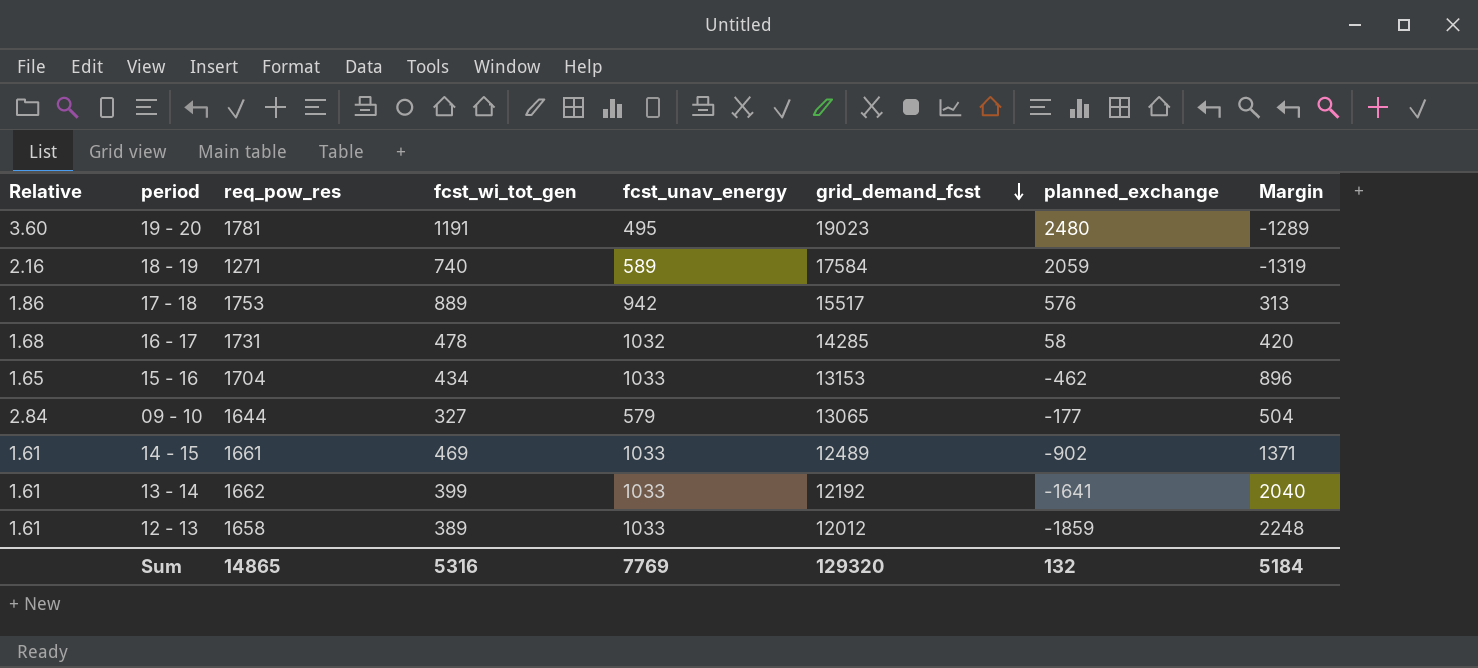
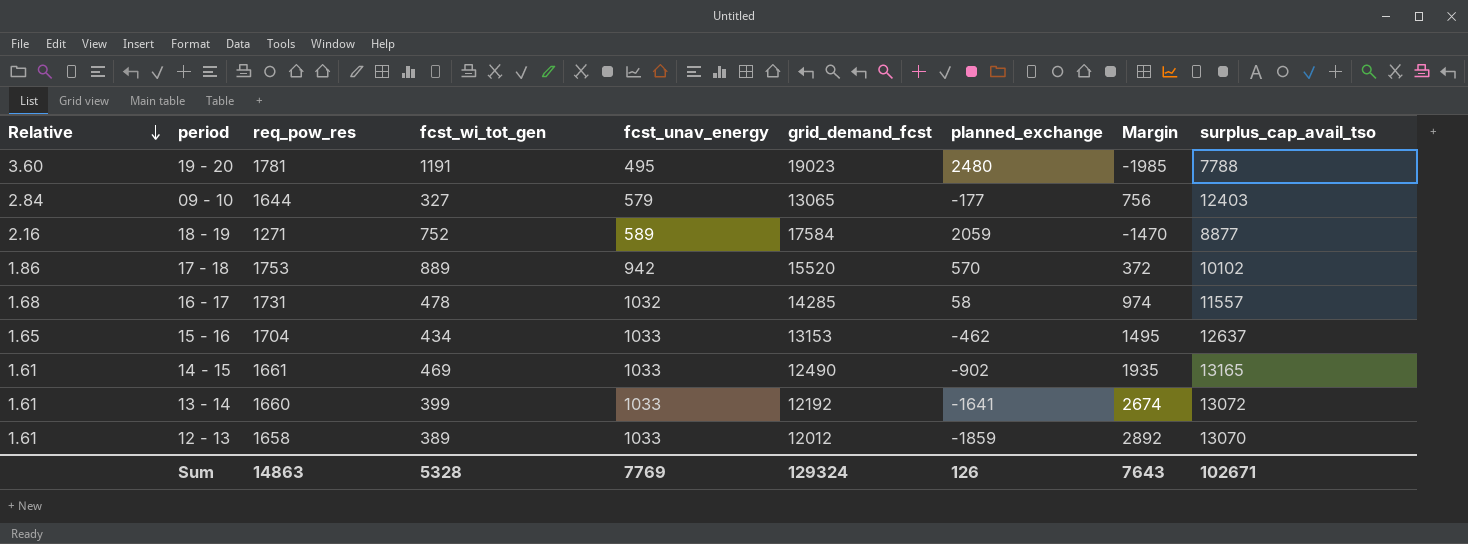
row order: grid_demand_fcst descending -> Relative descending
column Margin | formula: [fcst_wi_tot_gen] - [planned_exchange] -> [fcst_unav_energy] - [planned_exchange]
column surplus_cap_avail_tso | position: none -> 9
18 - 19 | fcst_wi_tot_gen: 740 -> 752
17 - 18 | grid_demand_fcst: 15517 -> 15520
17 - 18 | planned_exchange: 576 -> 570
14 - 15 | grid_demand_fcst: 12489 -> 12490
13 - 14 | req_pow_res: 1662 -> 1660
Sum | req_pow_res: 14865 -> 14863
Sum | fcst_wi_tot_gen: 5316 -> 5328
Sum | grid_demand_fcst: 129320 -> 129324
Sum | planned_exchange: 132 -> 126
Sum | Margin: 5184 -> 7643

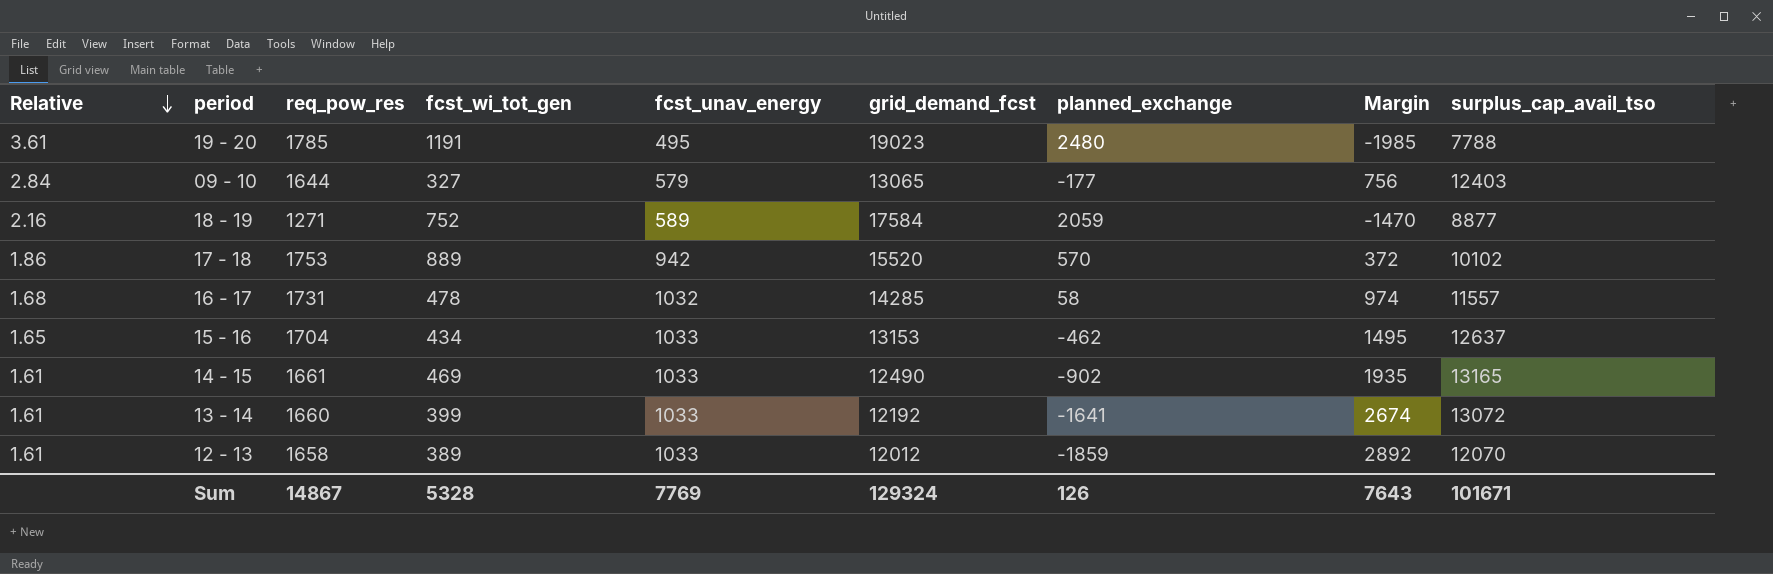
19 - 20 | Relative: 3.60 -> 3.61
19 - 20 | req_pow_res: 1781 -> 1785
12 - 13 | surplus_cap_avail_tso: 13070 -> 12070
Sum | req_pow_res: 14863 -> 14867
Sum | surplus_cap_avail_tso: 102671 -> 101671

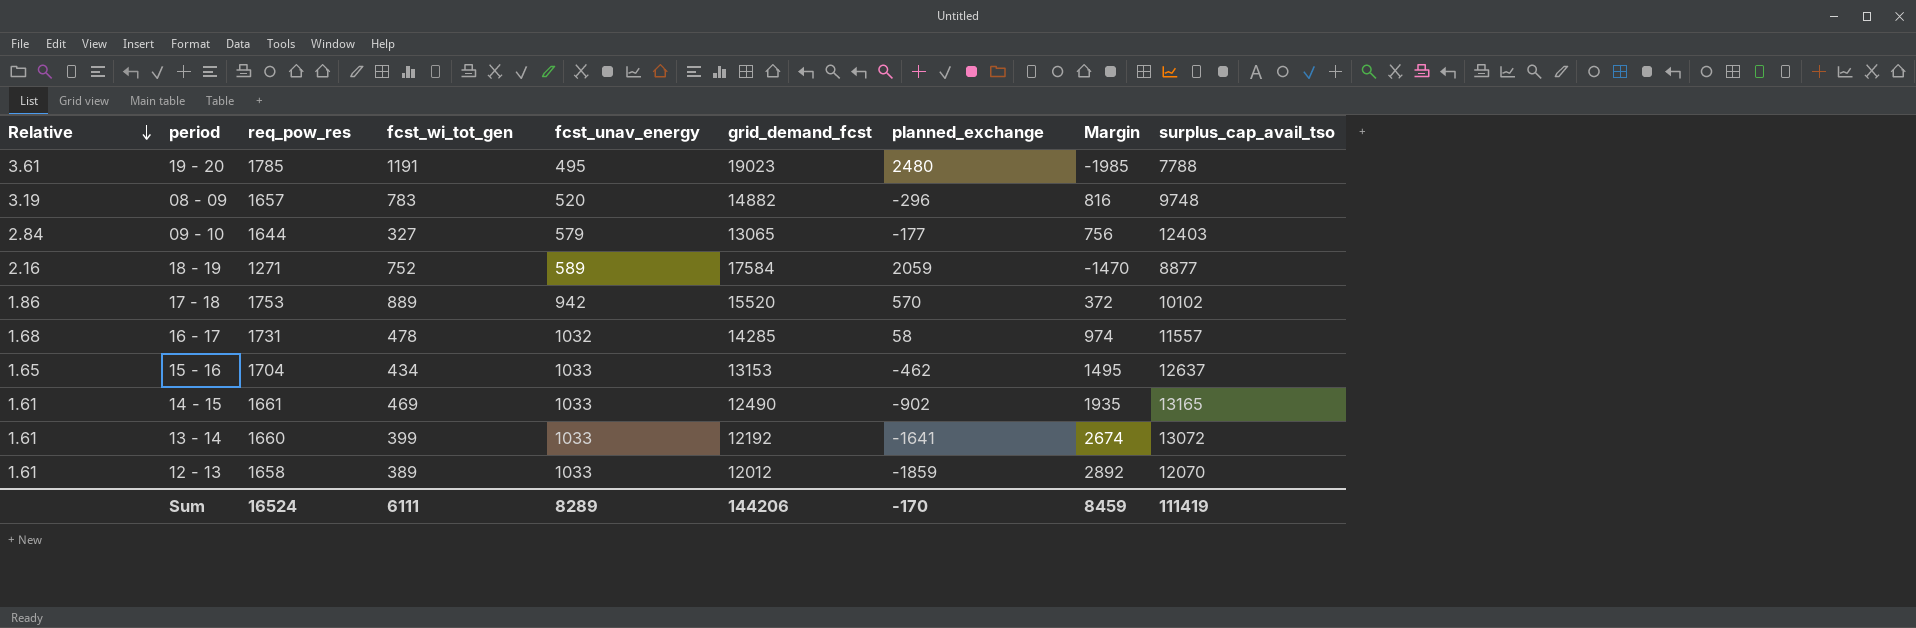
row 08 - 09: none -> 3.19 | 1657 | 783 | 520 | 14882 | -296 | 816 | 9748
Sum | req_pow_res: 14867 -> 16524
Sum | fcst_wi_tot_gen: 5328 -> 6111
Sum | fcst_unav_energy: 7769 -> 8289
Sum | grid_demand_fcst: 129324 -> 144206
Sum | planned_exchange: 126 -> -170
Sum | Margin: 7643 -> 8459
Sum | surplus_cap_avail_tso: 101671 -> 111419

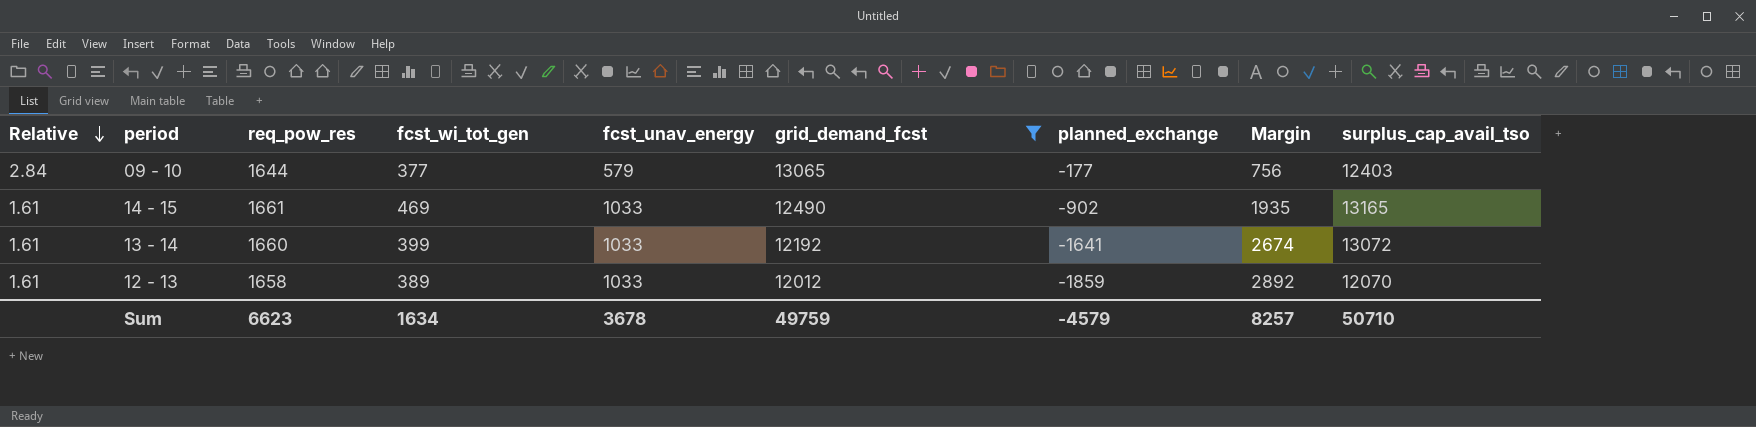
filter: none -> grid_demand_fcst <= 13065
09 - 10 | fcst_wi_tot_gen: 327 -> 377
Sum | req_pow_res: 16524 -> 6623
Sum | fcst_wi_tot_gen: 6111 -> 1634
Sum | fcst_unav_energy: 8289 -> 3678
Sum | grid_demand_fcst: 144206 -> 49759
Sum | planned_exchange: -170 -> -4579
Sum | Margin: 8459 -> 8257
Sum | surplus_cap_avail_tso: 111419 -> 50710

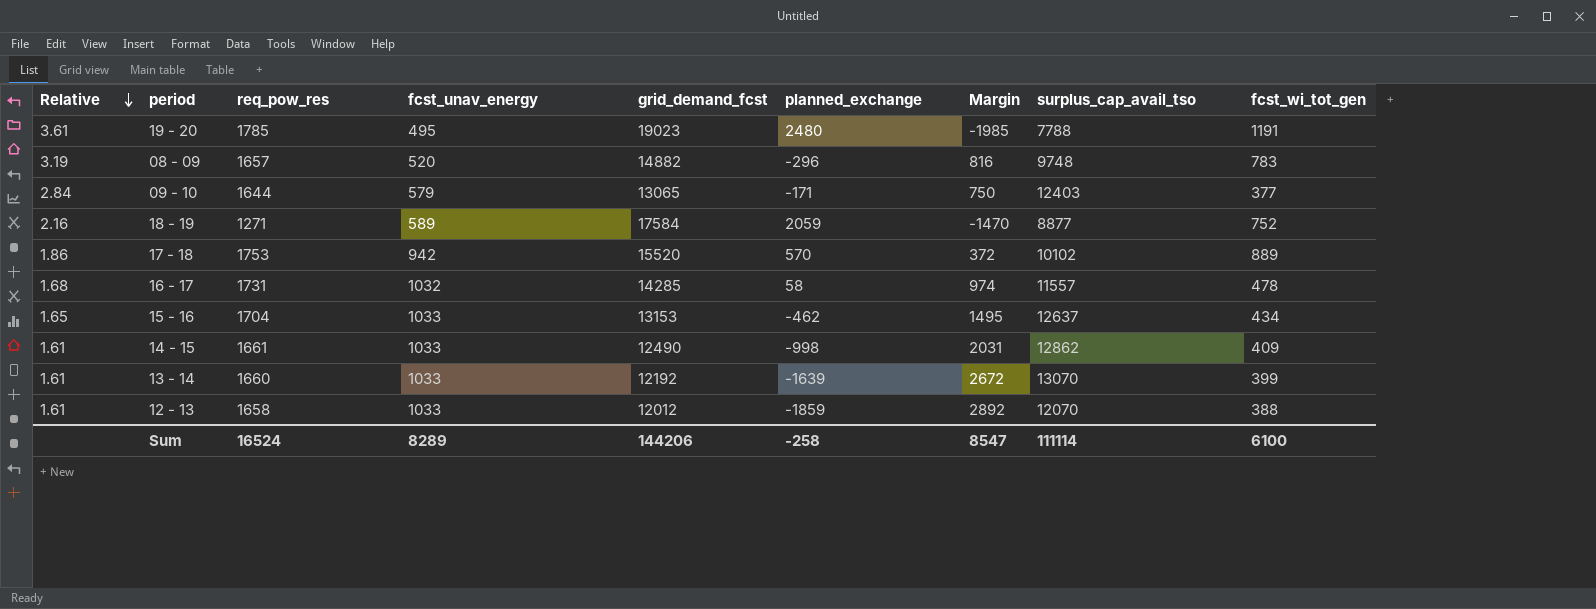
filter: grid_demand_fcst <= 13065 -> none
column fcst_wi_tot_gen | position: 4 -> 9
09 - 10 | planned_exchange: -177 -> -171
09 - 10 | Margin: 756 -> 750
14 - 15 | planned_exchange: -902 -> -998
14 - 15 | Margin: 1935 -> 2031
14 - 15 | surplus_cap_avail_tso: 13165 -> 12862
14 - 15 | fcst_wi_tot_gen: 469 -> 409
13 - 14 | planned_exchange: -1641 -> -1639
13 - 14 | Margin: 2674 -> 2672
13 - 14 | surplus_cap_avail_tso: 13072 -> 13070
12 - 13 | fcst_wi_tot_gen: 389 -> 388
Sum | req_pow_res: 6623 -> 16524
Sum | fcst_unav_energy: 3678 -> 8289
Sum | grid_demand_fcst: 49759 -> 144206
Sum | planned_exchange: -4579 -> -258
Sum | Margin: 8257 -> 8547
Sum | surplus_cap_avail_tso: 50710 -> 111114
Sum | fcst_wi_tot_gen: 1634 -> 6100

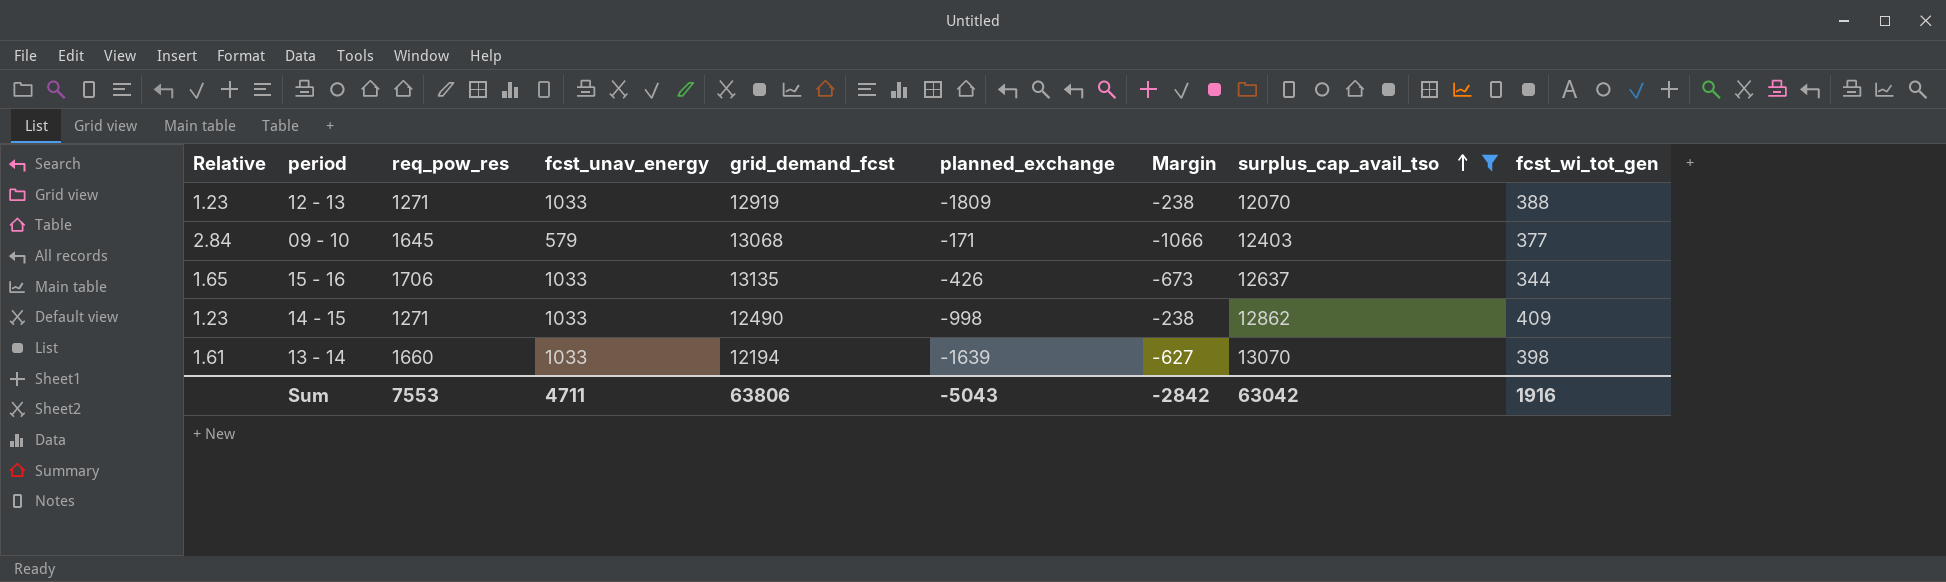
filter: none -> surplus_cap_avail_tso >= 12070
row order: Relative descending -> surplus_cap_avail_tso ascending
column Margin | formula: [fcst_unav_energy] - [planned_exchange] -> [fcst_unav_energy] - [req_pow_res]
12 - 13 | Relative: 1.61 -> 1.23
12 - 13 | req_pow_res: 1658 -> 1271
12 - 13 | grid_demand_fcst: 12012 -> 12919
12 - 13 | planned_exchange: -1859 -> -1809
09 - 10 | req_pow_res: 1644 -> 1645
09 - 10 | grid_demand_fcst: 13065 -> 13068
15 - 16 | req_pow_res: 1704 -> 1706
15 - 16 | grid_demand_fcst: 13153 -> 13135
15 - 16 | planned_exchange: -462 -> -426
15 - 16 | fcst_wi_tot_gen: 434 -> 344
14 - 15 | Relative: 1.61 -> 1.23
14 - 15 | req_pow_res: 1661 -> 1271
13 - 14 | grid_demand_fcst: 12192 -> 12194
13 - 14 | fcst_wi_tot_gen: 399 -> 398
Sum | req_pow_res: 16524 -> 7553
Sum | fcst_unav_energy: 8289 -> 4711
Sum | grid_demand_fcst: 144206 -> 63806
Sum | planned_exchange: -258 -> -5043
Sum | Margin: 8547 -> -2842
Sum | surplus_cap_avail_tso: 111114 -> 63042
Sum | fcst_wi_tot_gen: 6100 -> 1916

